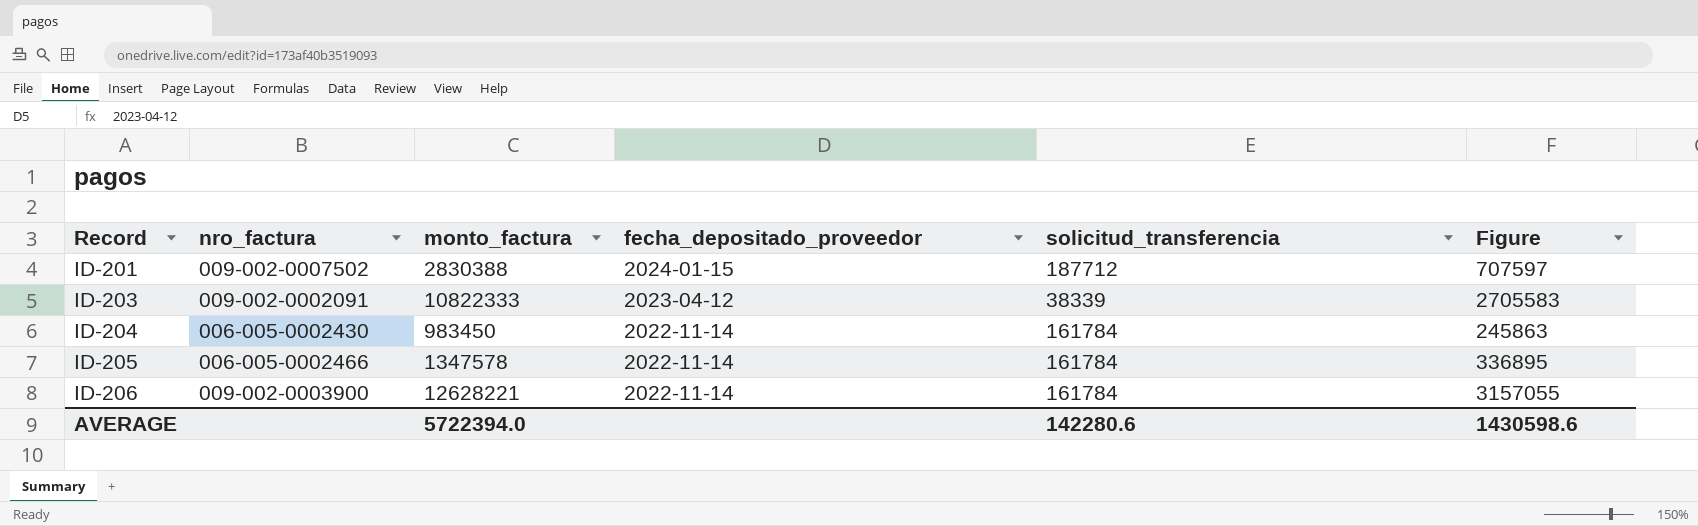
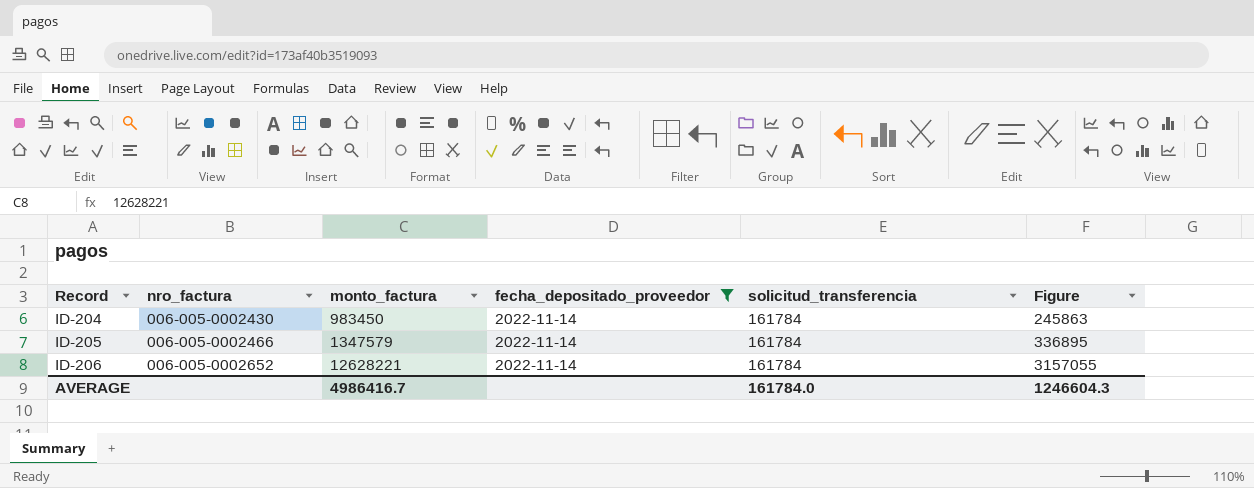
filter: none -> fecha_depositado_proveedor = 2022-11-14
ID-205 | monto_factura: 1347578 -> 1347579
ID-206 | nro_factura: 009-002-0003900 -> 006-005-0002652
AVERAGE | monto_factura: 5722394.0 -> 4986416.7
AVERAGE | solicitud_transferencia: 142280.6 -> 161784.0
AVERAGE | Figure: 1430598.6 -> 1246604.3

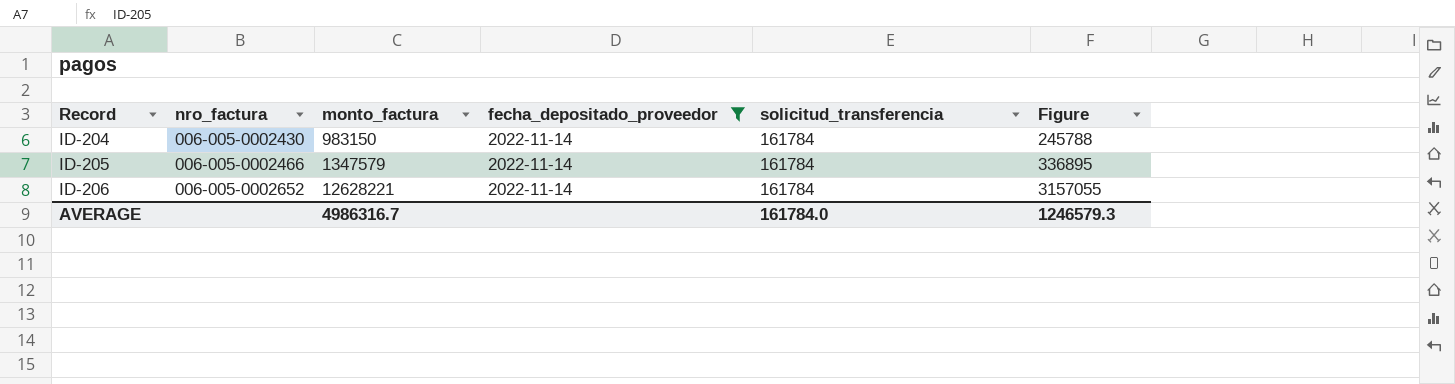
ID-204 | monto_factura: 983450 -> 983150
ID-204 | Figure: 245863 -> 245788
AVERAGE | monto_factura: 4986416.7 -> 4986316.7
AVERAGE | Figure: 1246604.3 -> 1246579.3

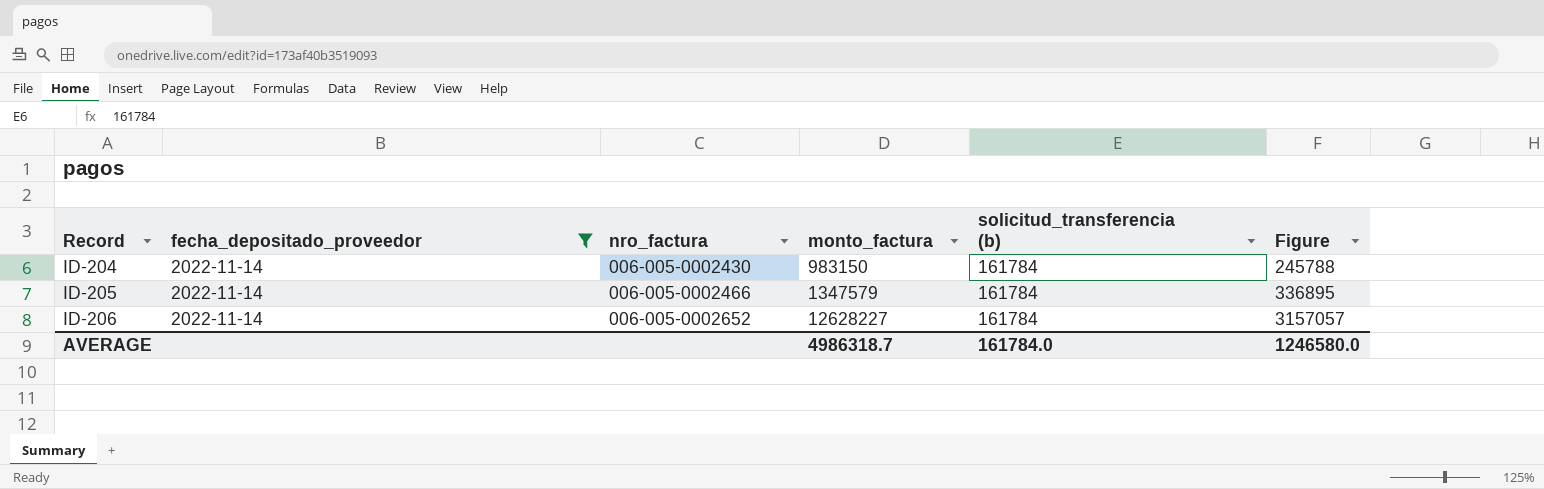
column fecha_depositado_proveedor | position: 4 -> 2
column name: solicitud_transferencia -> solicitud_transferencia (b)
ID-206 | monto_factura: 12628221 -> 12628227
ID-206 | Figure: 3157055 -> 3157057
AVERAGE | monto_factura: 4986316.7 -> 4986318.7
AVERAGE | Figure: 1246579.3 -> 1246580.0

